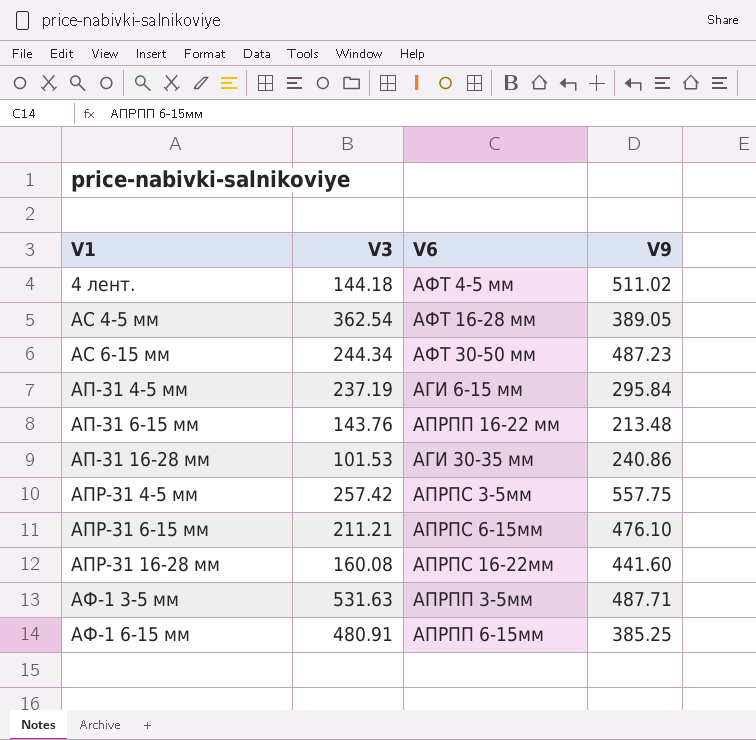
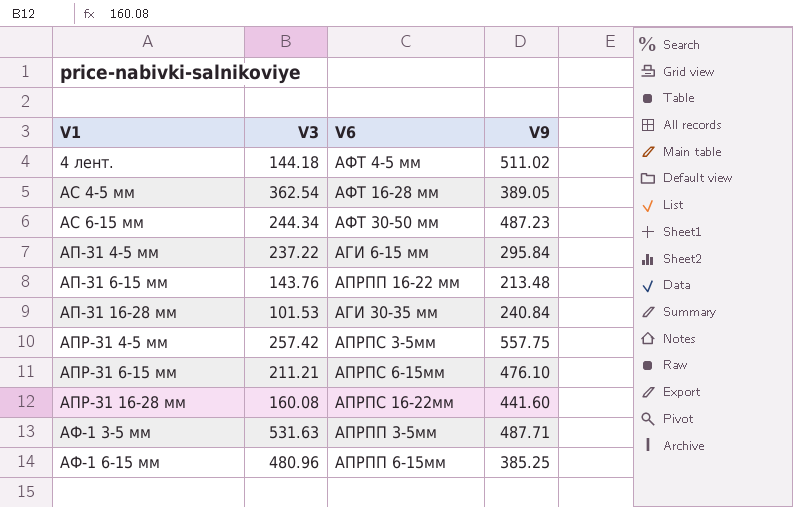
АП-31 4-5 мм | V3: 237.19 -> 237.22
АП-31 16-28 мм | V9: 240.86 -> 240.84
АФ-1 6-15 мм | V3: 480.91 -> 480.96

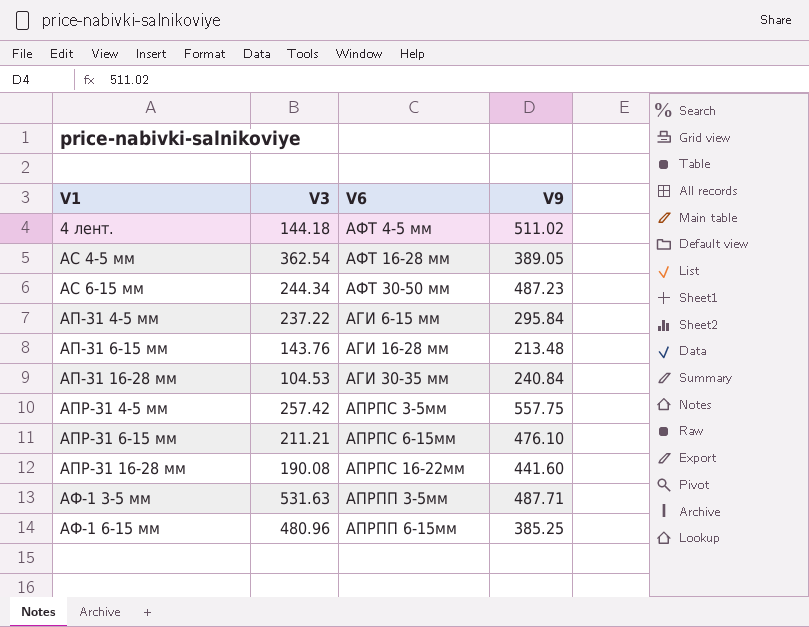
АП-31 6-15 мм | V6: АПРПП 16-22 мм -> АГИ 16-28 мм
АП-31 16-28 мм | V3: 101.53 -> 104.53
АПР-31 16-28 мм | V3: 160.08 -> 190.08

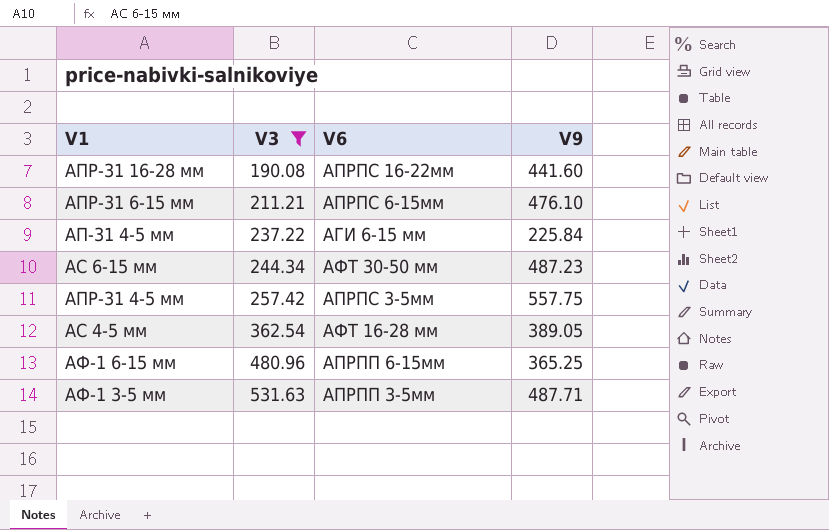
filter: none -> V3 >= 190.08
row order: none -> V3 ascending
АП-31 4-5 мм | V9: 295.84 -> 225.84
АФ-1 6-15 мм | V9: 385.25 -> 365.25

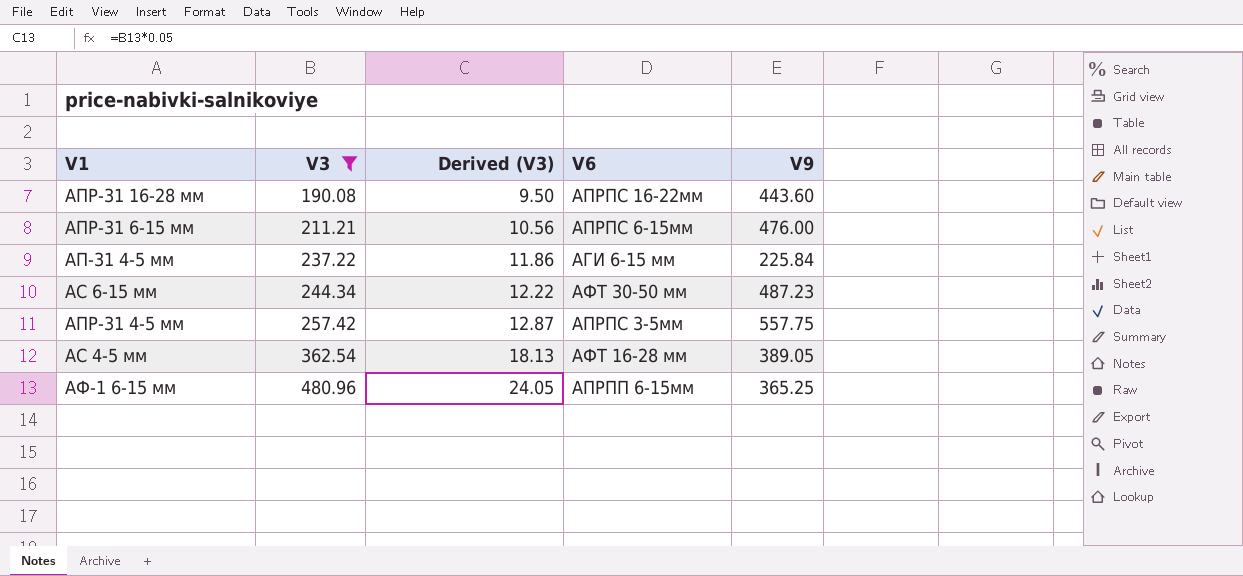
column Derived (V3) | formula: none -> [V3] * 0.05
row АФ-1 3-5 мм: 531.63 | АПРПП 3-5мм | 487.71 -> none
АПР-31 16-28 мм | V9: 441.60 -> 443.60
АПР-31 6-15 мм | V9: 476.10 -> 476.00

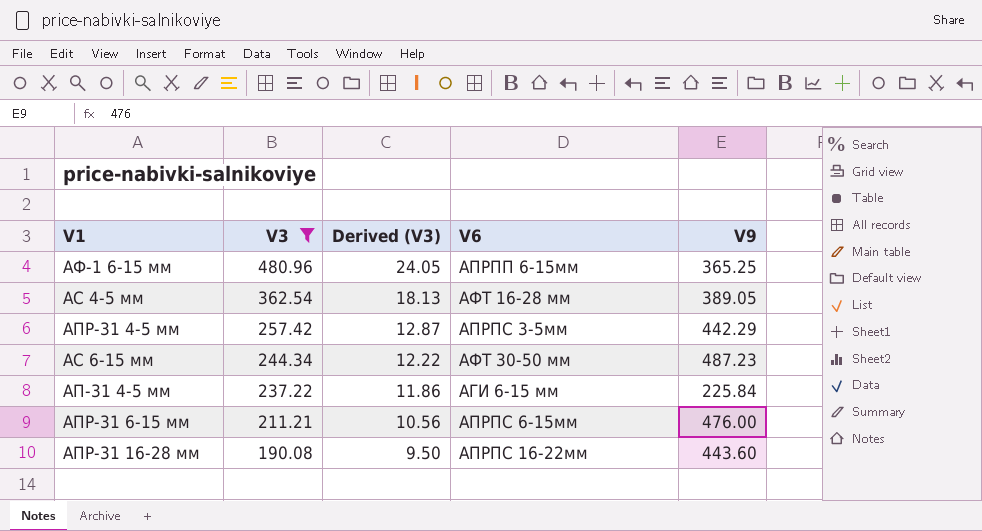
row order: V3 ascending -> V3 descending
АПР-31 4-5 мм | V9: 557.75 -> 442.29

